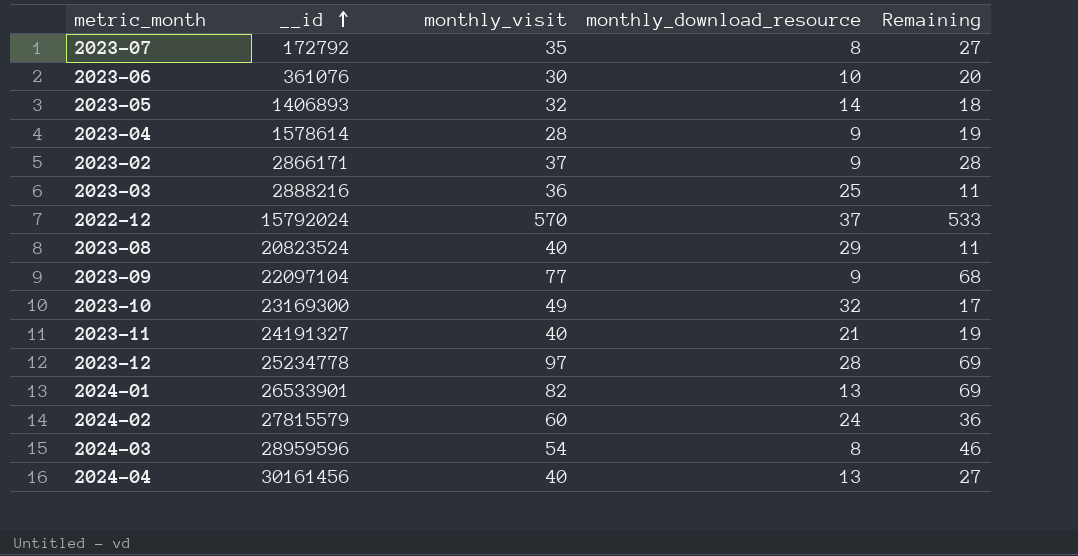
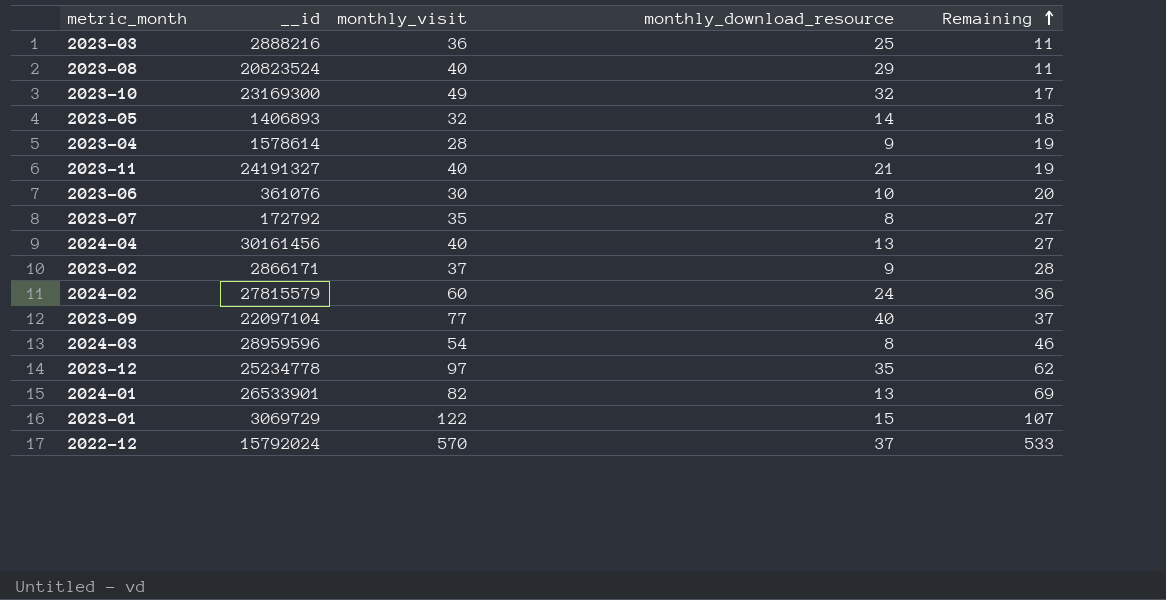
row order: __id ascending -> Remaining ascending
2023-09 | monthly_download_resource: 9 -> 40
2023-09 | Remaining: 68 -> 37
2023-12 | monthly_download_resource: 28 -> 35
2023-12 | Remaining: 69 -> 62
row 2023-01: none -> 3069729 | 122 | 15 | 107

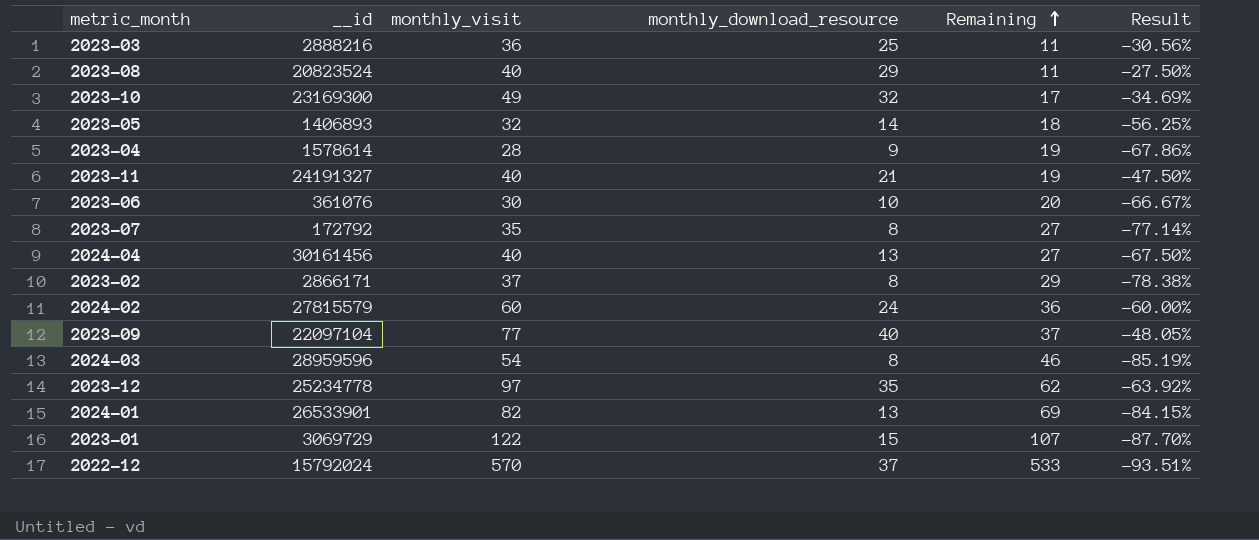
column Result | formula: none -> ([monthly_download_resource] - [monthly_visit]) / [monthly_visit]
2023-02 | monthly_download_resource: 9 -> 8
2023-02 | Remaining: 28 -> 29

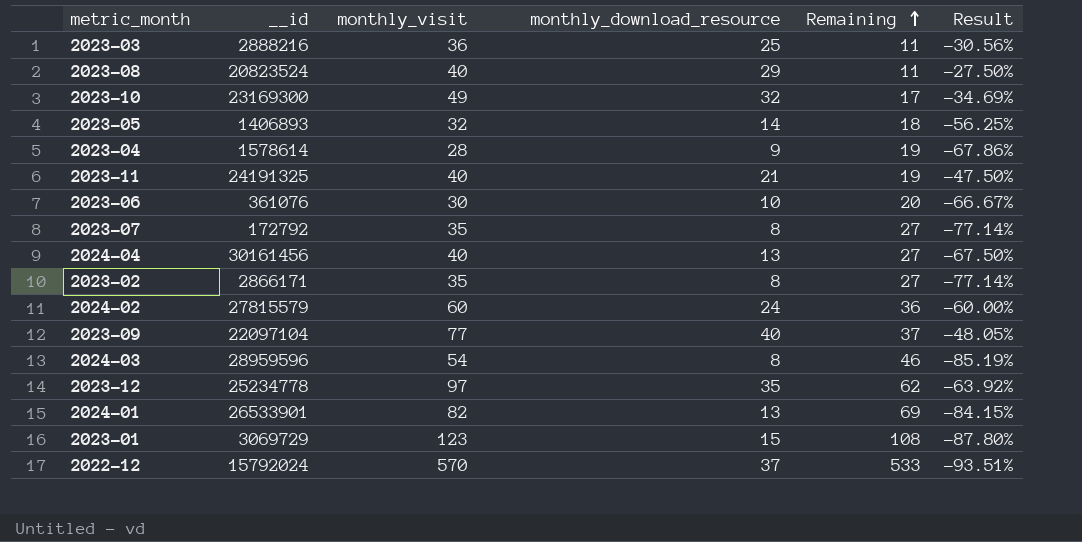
2023-11 | __id: 24191327 -> 24191325
2023-02 | monthly_visit: 37 -> 35
2023-02 | Remaining: 29 -> 27
2023-02 | Result: -78.38% -> -77.14%
2023-01 | monthly_visit: 122 -> 123
2023-01 | Remaining: 107 -> 108
2023-01 | Result: -87.70% -> -87.80%

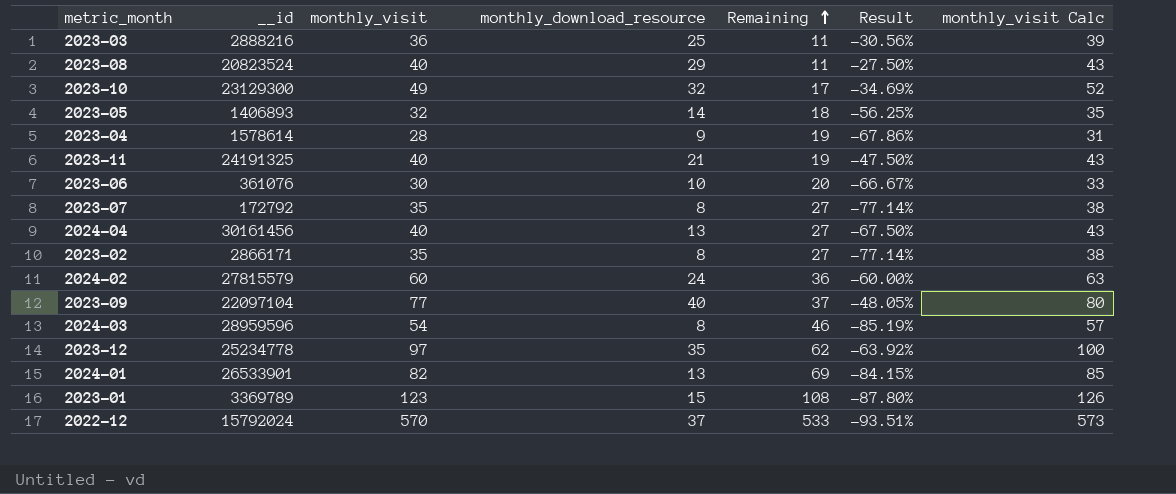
column monthly_visit Calc | formula: none -> [monthly_visit] + 3
2023-10 | __id: 23169300 -> 23129300
2023-01 | __id: 3069729 -> 3369789

